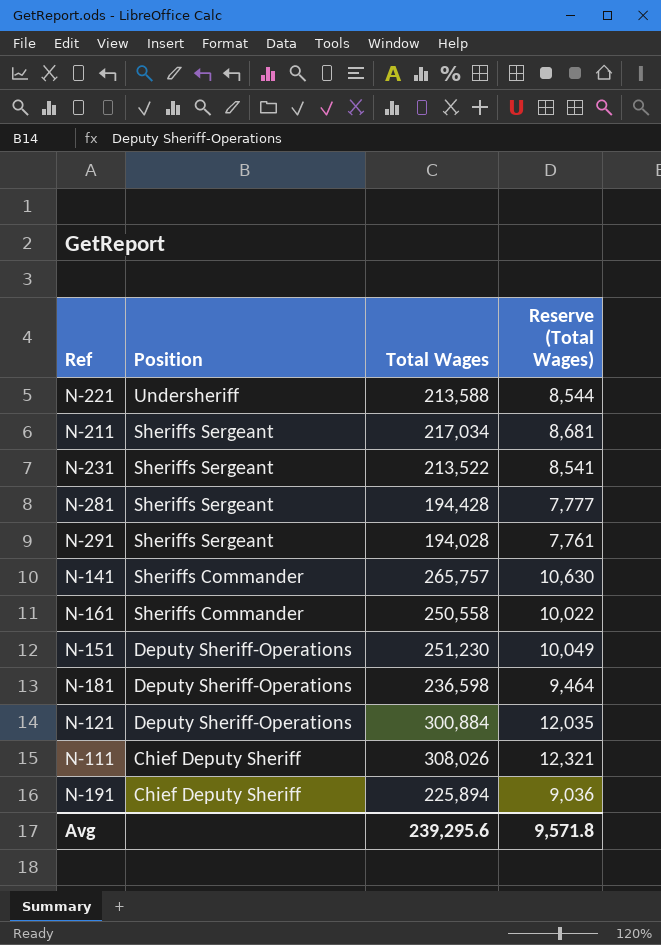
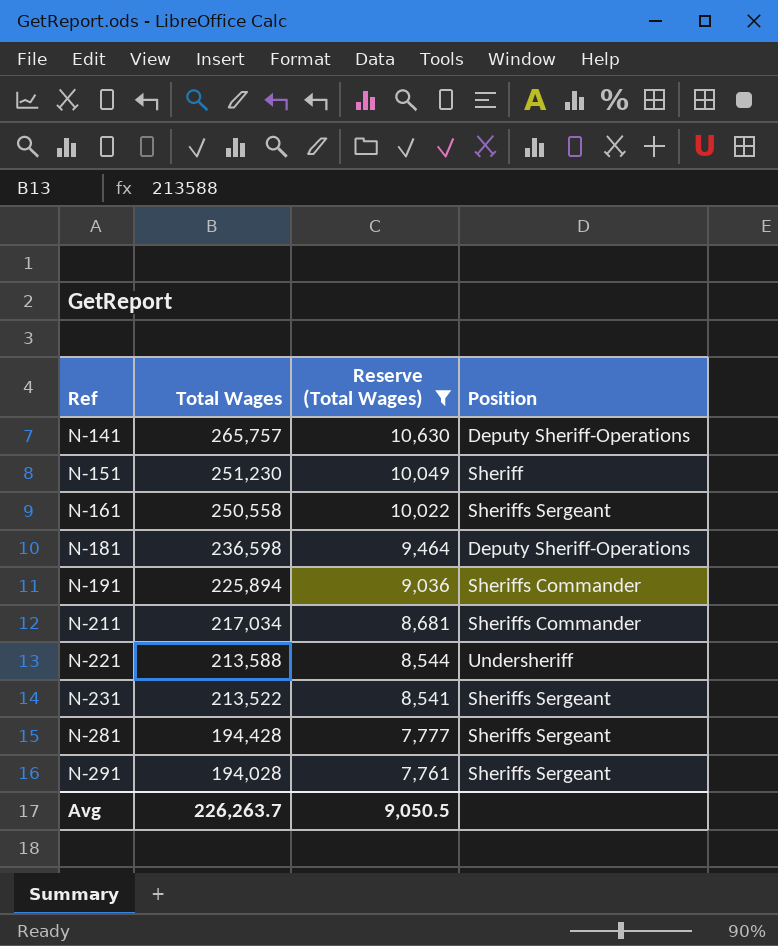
filter: none -> Reserve (Total Wages) <= 10,630
row order: Position descending -> Ref ascending
column Position | position: 2 -> 4
N-141 | Position: Sheriffs Commander -> Deputy Sheriff-Operations
N-151 | Position: Deputy Sheriff-Operations -> Sheriff
N-161 | Position: Sheriffs Commander -> Sheriffs Sergeant
N-191 | Position: Chief Deputy Sheriff -> Sheriffs Commander
N-211 | Position: Sheriffs Sergeant -> Sheriffs Commander
Avg | Total Wages: 239,295.6 -> 226,263.7
Avg | Reserve (Total Wages): 9,571.8 -> 9,050.5

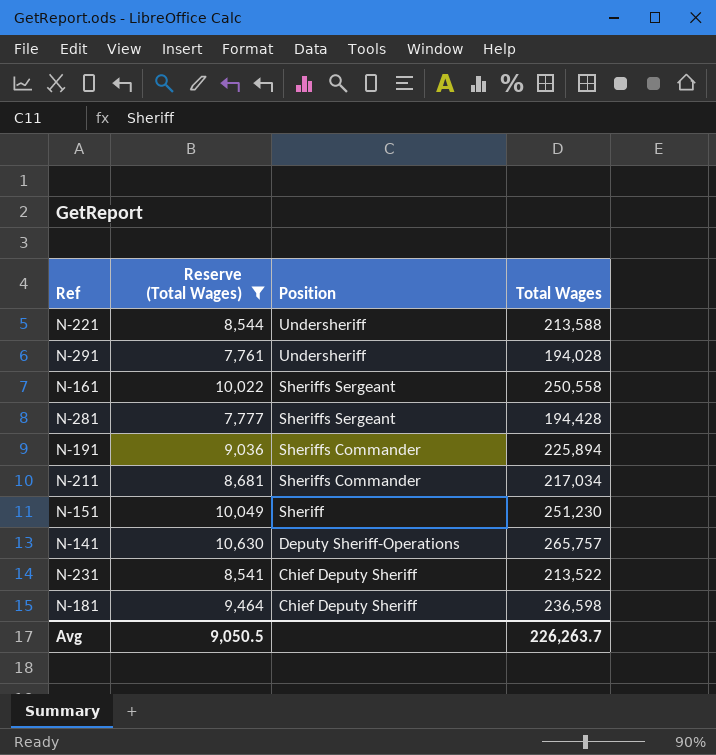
row order: Ref ascending -> Position descending
column Total Wages | position: 2 -> 4
N-291 | Position: Sheriffs Sergeant -> Undersheriff
N-231 | Position: Sheriffs Sergeant -> Chief Deputy Sheriff
N-181 | Position: Deputy Sheriff-Operations -> Chief Deputy Sheriff

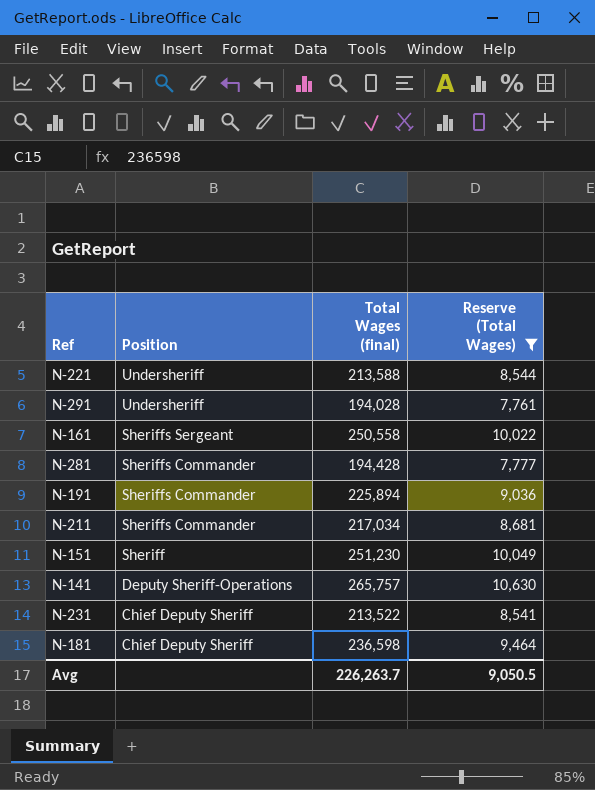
column name: Total Wages -> Total Wages (final)
column Reserve (Total Wages) | position: 2 -> 4
N-281 | Position: Sheriffs Sergeant -> Sheriffs Commander

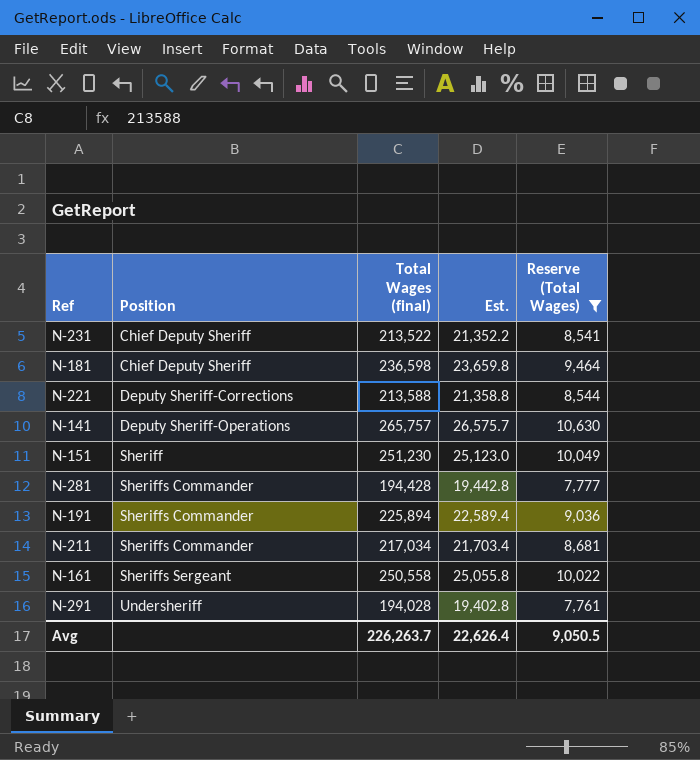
row order: Position descending -> Position ascending
column Est. | formula: none -> [Total Wages (final)] * 0.1
N-221 | Position: Undersheriff -> Deputy Sheriff-Corrections

